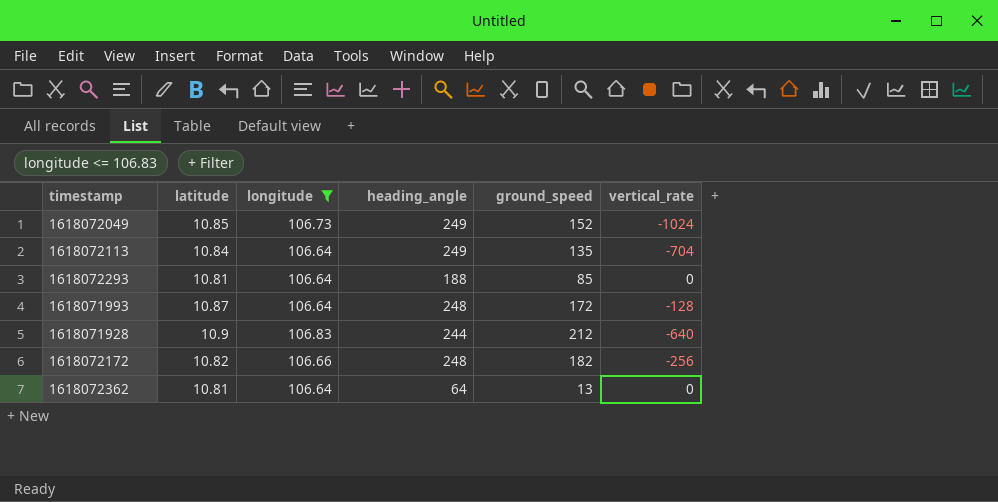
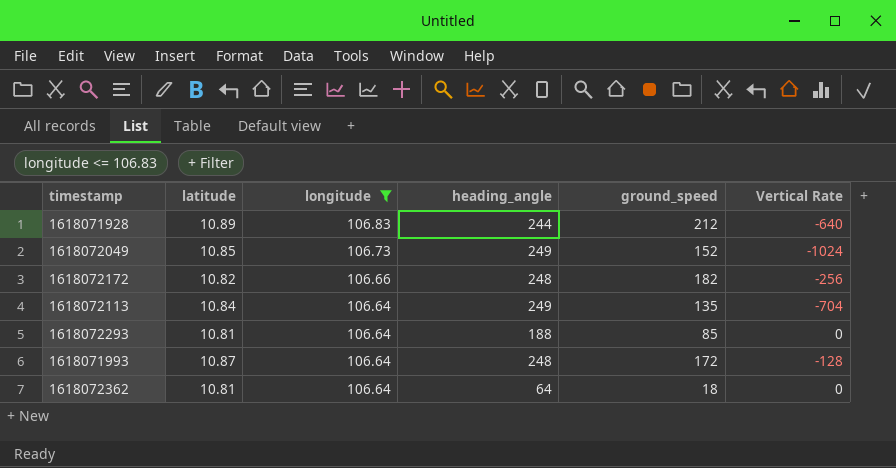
row order: none -> longitude descending
column name: vertical_rate -> Vertical Rate
1618071928 | latitude: 10.9 -> 10.89
1618072362 | ground_speed: 13 -> 18

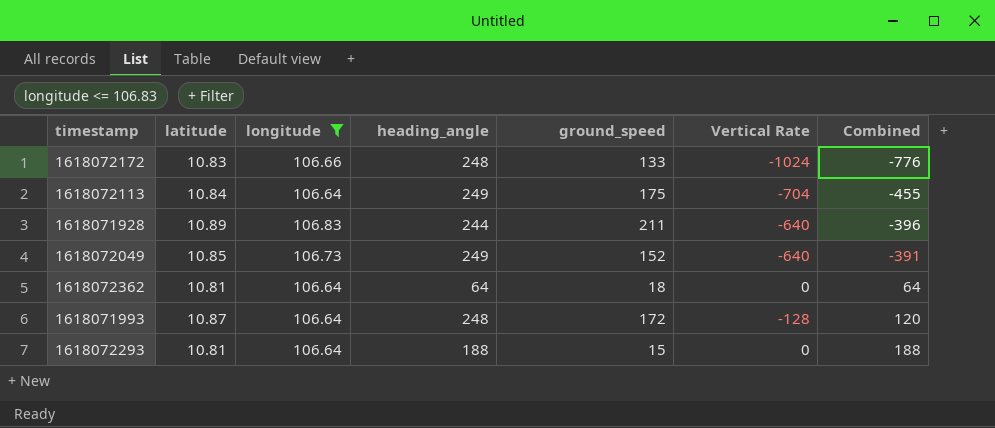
row order: longitude descending -> Combined ascending
column Combined | formula: none -> [heading_angle] + [Vertical Rate]
1618072172 | latitude: 10.82 -> 10.83
1618072172 | ground_speed: 182 -> 133
1618072172 | Vertical Rate: -256 -> -1024
1618072113 | ground_speed: 135 -> 175
1618071928 | ground_speed: 212 -> 211
1618072049 | Vertical Rate: -1024 -> -640
1618072293 | ground_speed: 85 -> 15

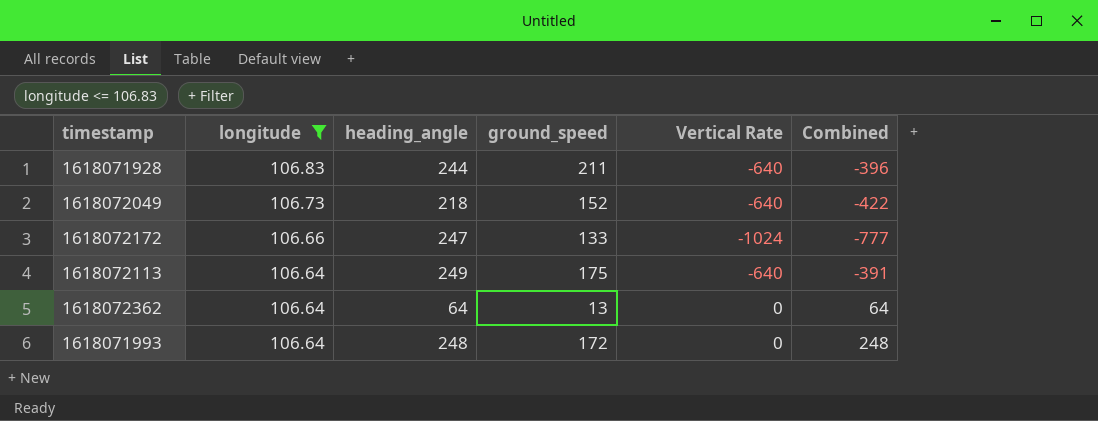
row order: Combined ascending -> longitude descending
column latitude | position: 2 -> none
row 1618072293: 10.81 | 106.64 | 188 | 15 | 0 | 188 -> none
1618072049 | heading_angle: 249 -> 218
1618072049 | Combined: -391 -> -422
1618072172 | heading_angle: 248 -> 247
1618072172 | Combined: -776 -> -777
1618072113 | Vertical Rate: -704 -> -640
1618072113 | Combined: -455 -> -391
1618072362 | ground_speed: 18 -> 13
1618071993 | Vertical Rate: -128 -> 0
1618071993 | Combined: 120 -> 248

